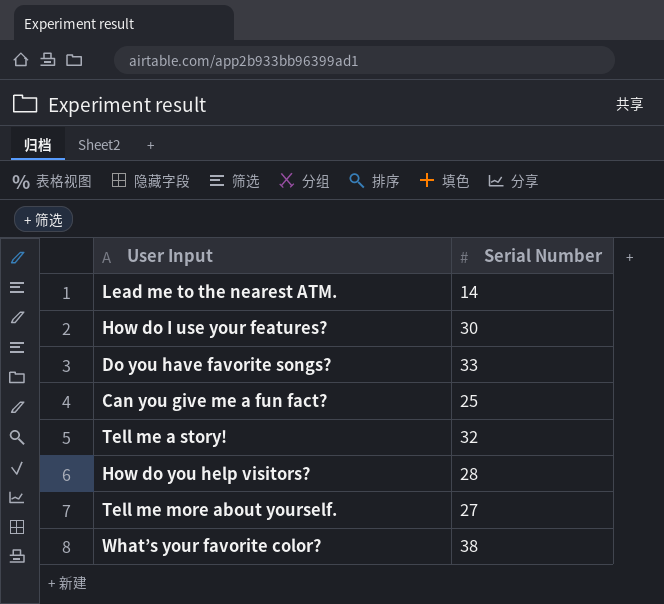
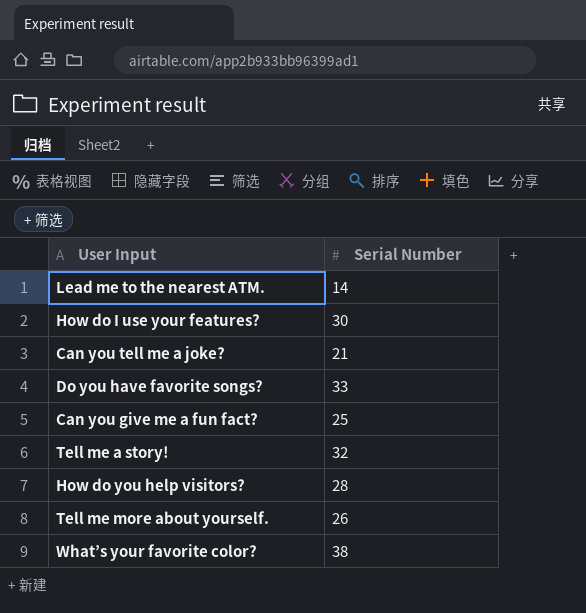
row Can you tell me a joke?: none -> 21
Tell me more about yourself. | Serial Number: 27 -> 26

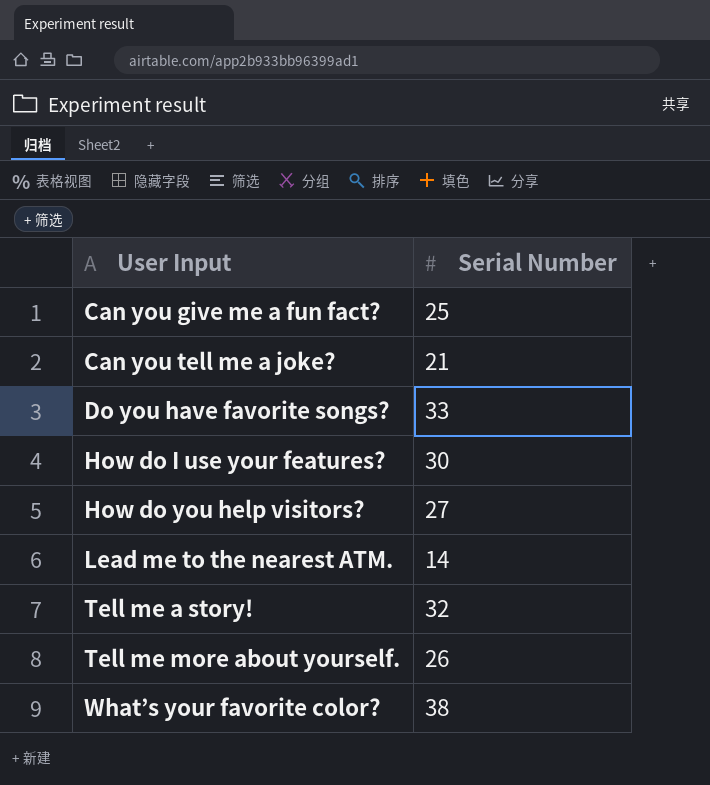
row order: none -> User Input ascending
How do you help visitors? | Serial Number: 28 -> 27

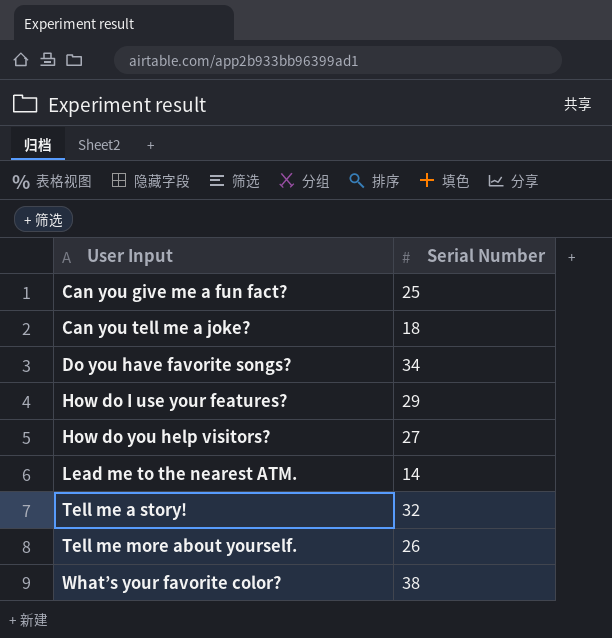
Can you tell me a joke? | Serial Number: 21 -> 18
Do you have favorite songs? | Serial Number: 33 -> 34
How do I use your features? | Serial Number: 30 -> 29

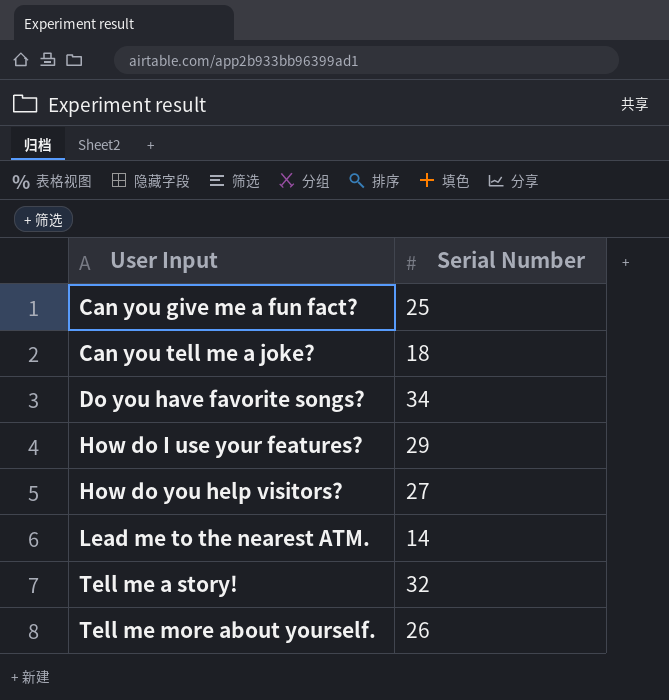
row What’s your favorite color?: 38 -> none

